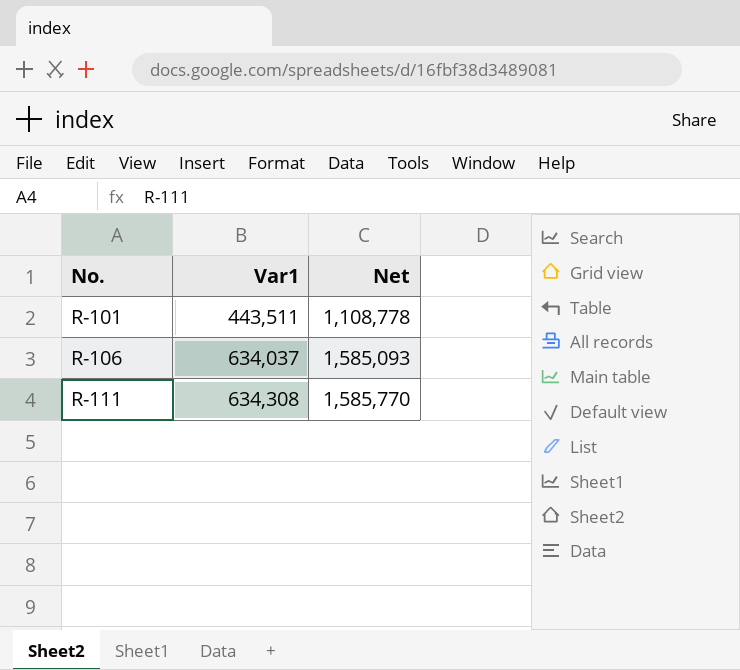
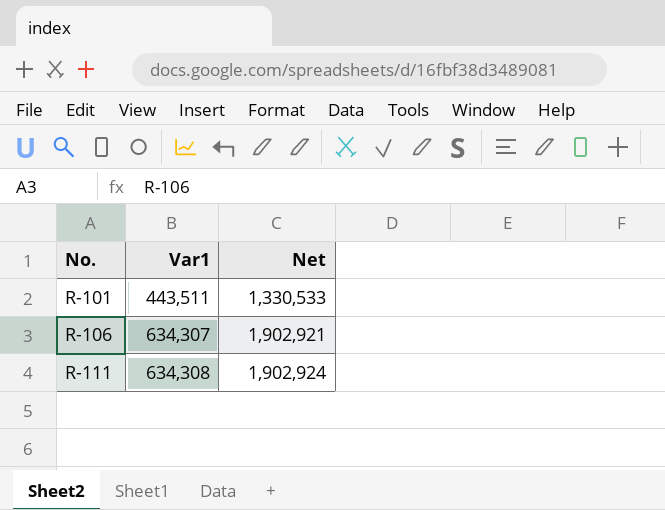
column Net | formula: [Var1] * 2.5 -> [Var1] * 3
R-106 | Var1: 634,037 -> 634,307

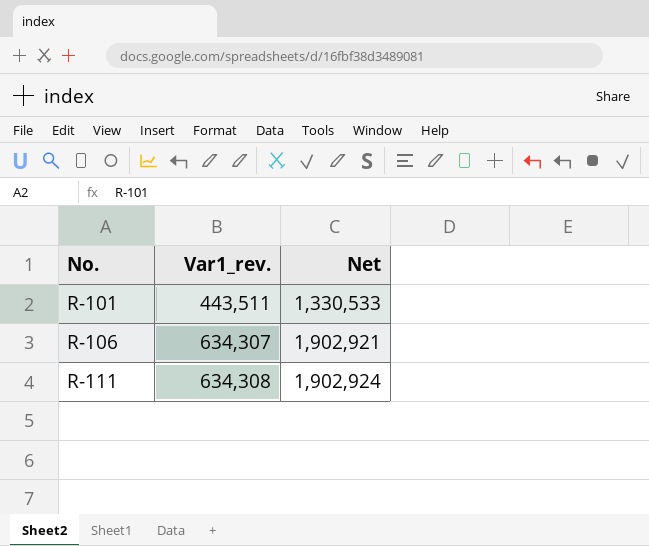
column name: Var1 -> Var1_rev.

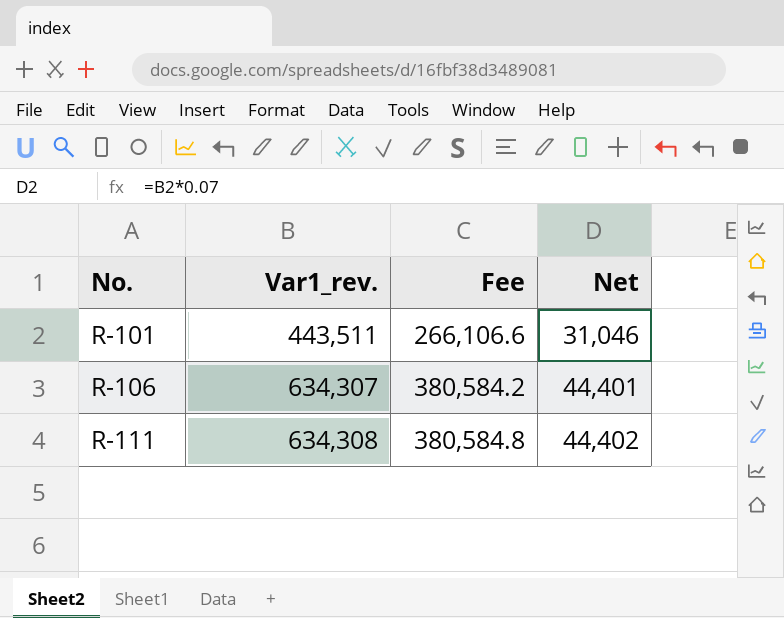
column Fee | formula: none -> [Var1_rev.] * 0.6
column Net | formula: [Var1_rev.] * 3 -> [Var1_rev.] * 0.07

